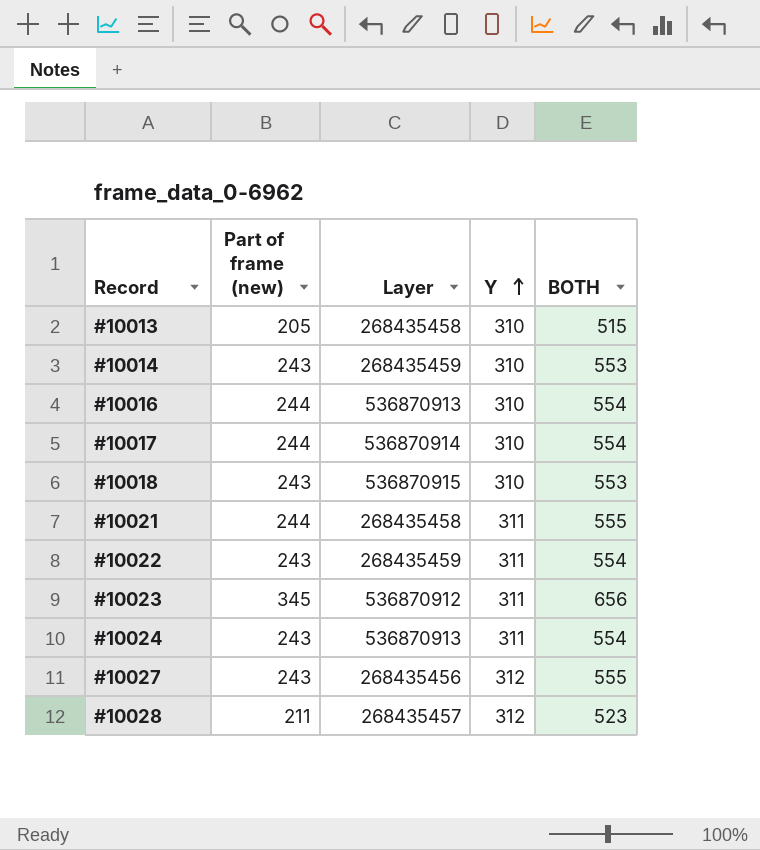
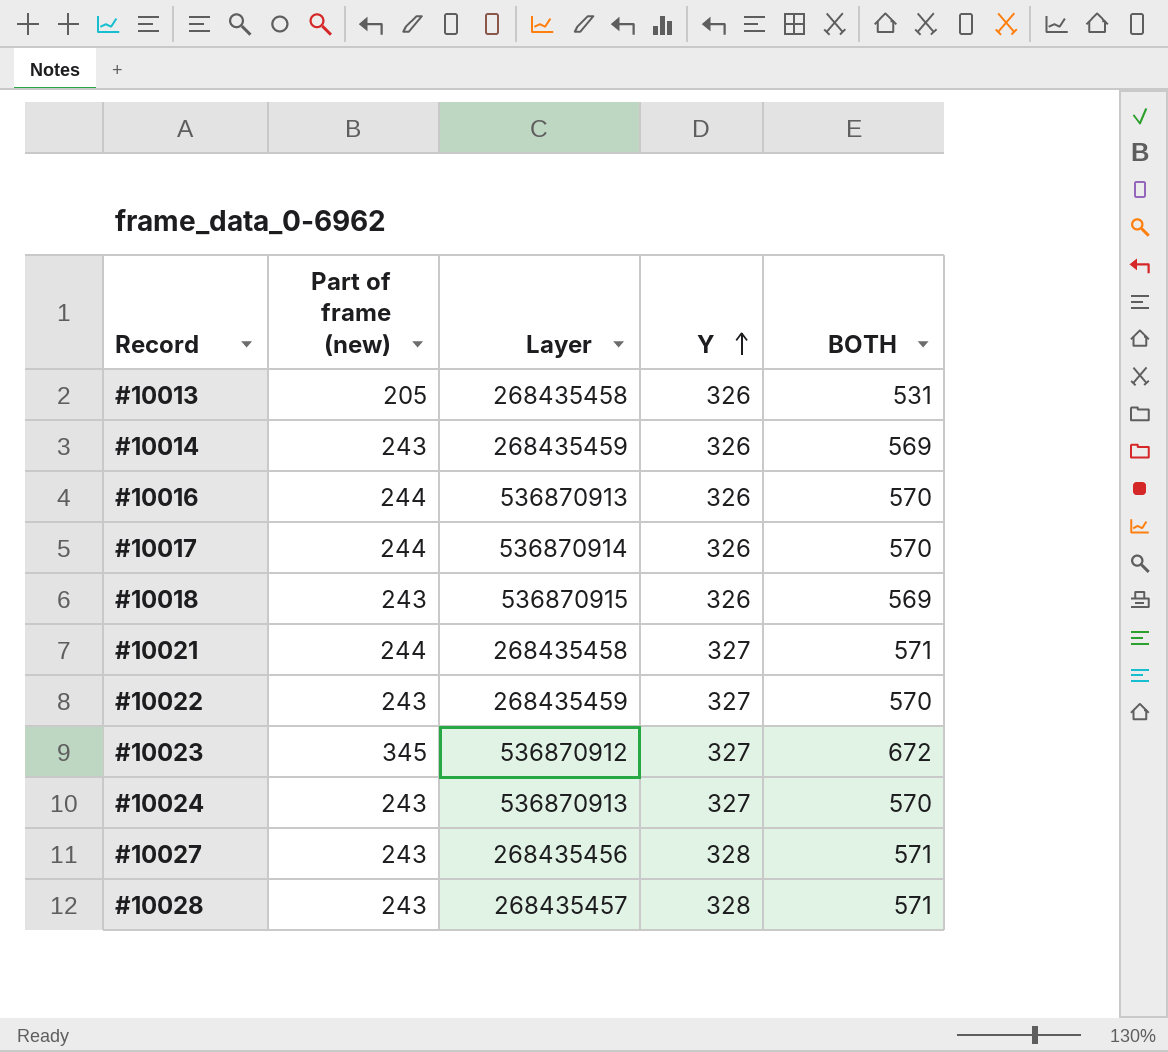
#10013 | Y: 310 -> 326
#10013 | BOTH: 515 -> 531
#10014 | Y: 310 -> 326
#10014 | BOTH: 553 -> 569
#10016 | Y: 310 -> 326
#10016 | BOTH: 554 -> 570
#10017 | Y: 310 -> 326
#10017 | BOTH: 554 -> 570
#10018 | Y: 310 -> 326
#10018 | BOTH: 553 -> 569
#10021 | Y: 311 -> 327
#10021 | BOTH: 555 -> 571
#10022 | Y: 311 -> 327
#10022 | BOTH: 554 -> 570
#10023 | Y: 311 -> 327
#10023 | BOTH: 656 -> 672
#10024 | Y: 311 -> 327
#10024 | BOTH: 554 -> 570
#10027 | Y: 312 -> 328
#10027 | BOTH: 555 -> 571
#10028 | Part of frame (new): 211 -> 243
#10028 | Y: 312 -> 328
#10028 | BOTH: 523 -> 571

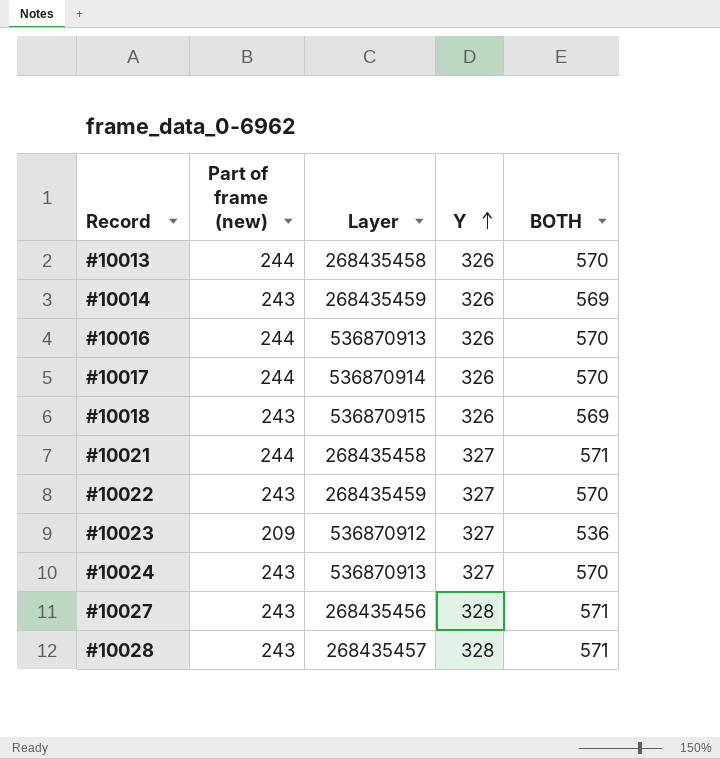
#10013 | Part of frame (new): 205 -> 244
#10013 | BOTH: 531 -> 570
#10023 | Part of frame (new): 345 -> 209
#10023 | BOTH: 672 -> 536

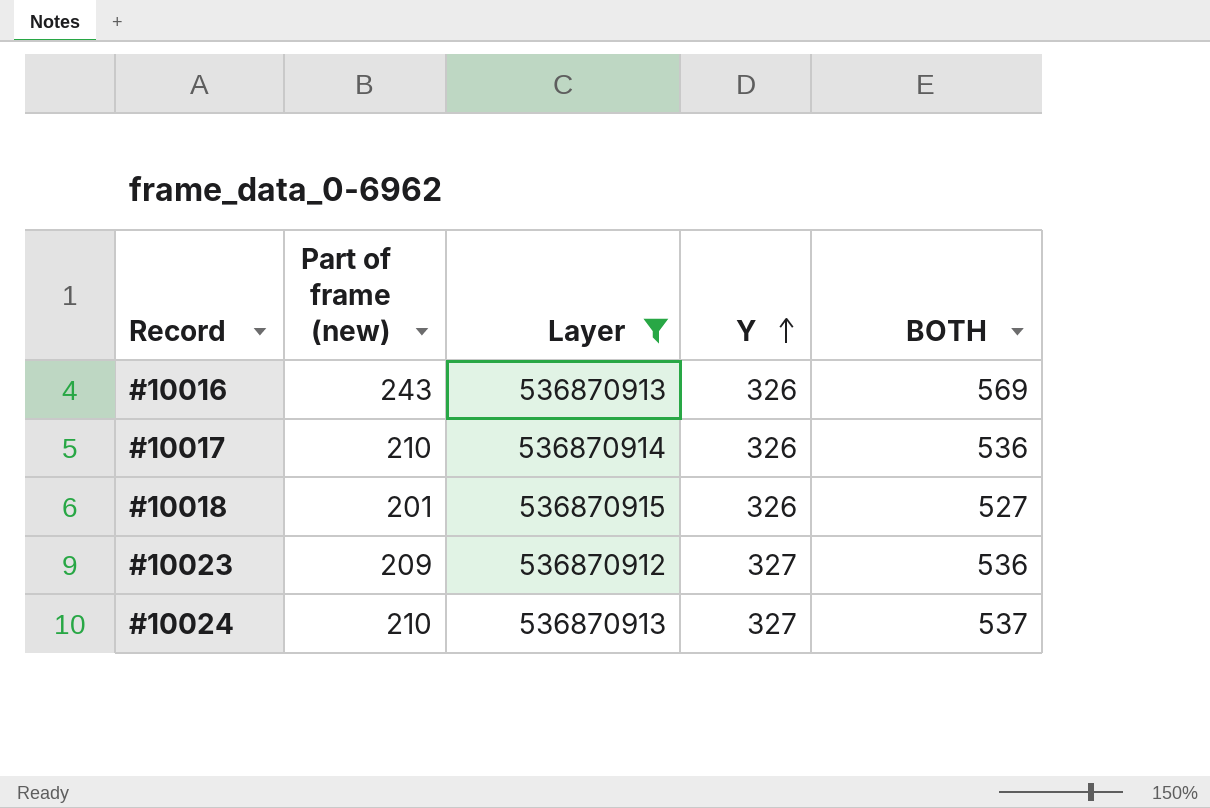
filter: none -> Layer >= 536870912
#10016 | Part of frame (new): 244 -> 243
#10016 | BOTH: 570 -> 569
#10017 | Part of frame (new): 244 -> 210
#10017 | BOTH: 570 -> 536
#10018 | Part of frame (new): 243 -> 201
#10018 | BOTH: 569 -> 527
#10024 | Part of frame (new): 243 -> 210
#10024 | BOTH: 570 -> 537

